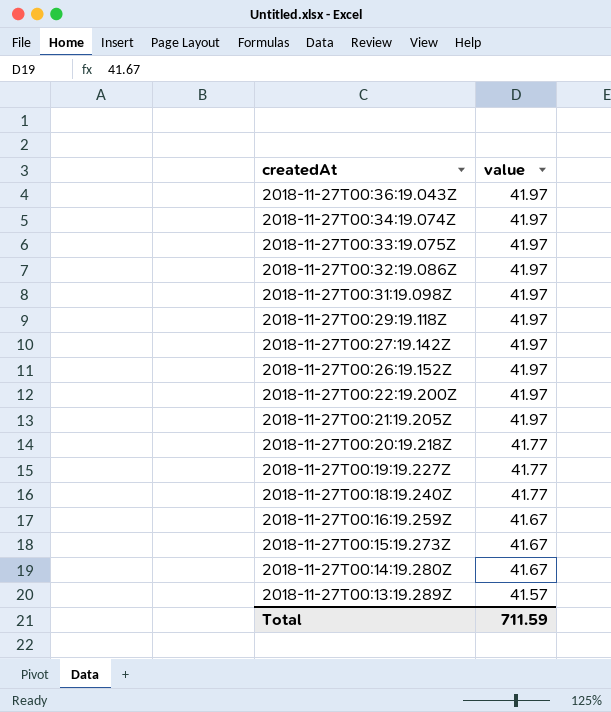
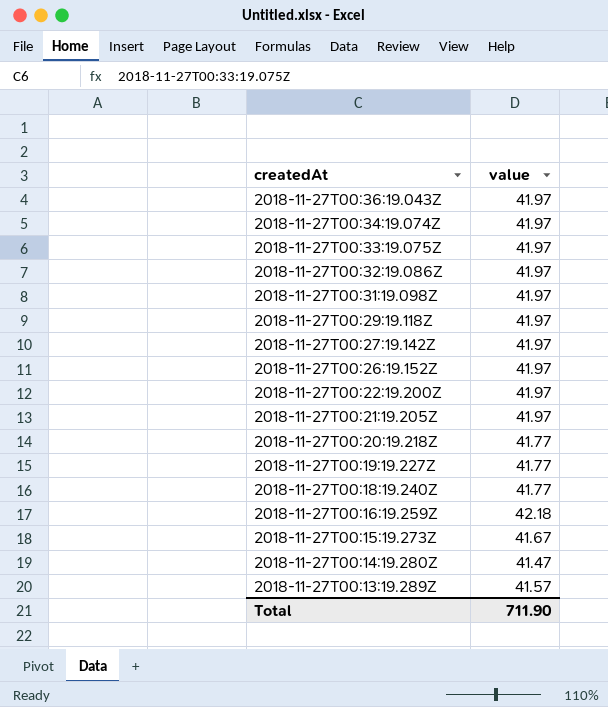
2018-11-27T00:16:19.259Z | value: 41.67 -> 42.18
2018-11-27T00:14:19.280Z | value: 41.67 -> 41.47
Total | value: 711.59 -> 711.90

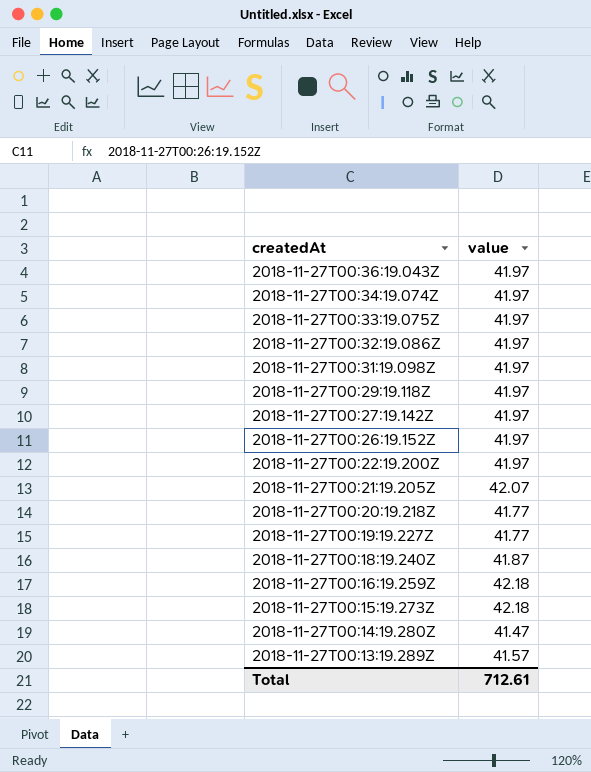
2018-11-27T00:21:19.205Z | value: 41.97 -> 42.07
2018-11-27T00:18:19.240Z | value: 41.77 -> 41.87
2018-11-27T00:15:19.273Z | value: 41.67 -> 42.18
Total | value: 711.90 -> 712.61

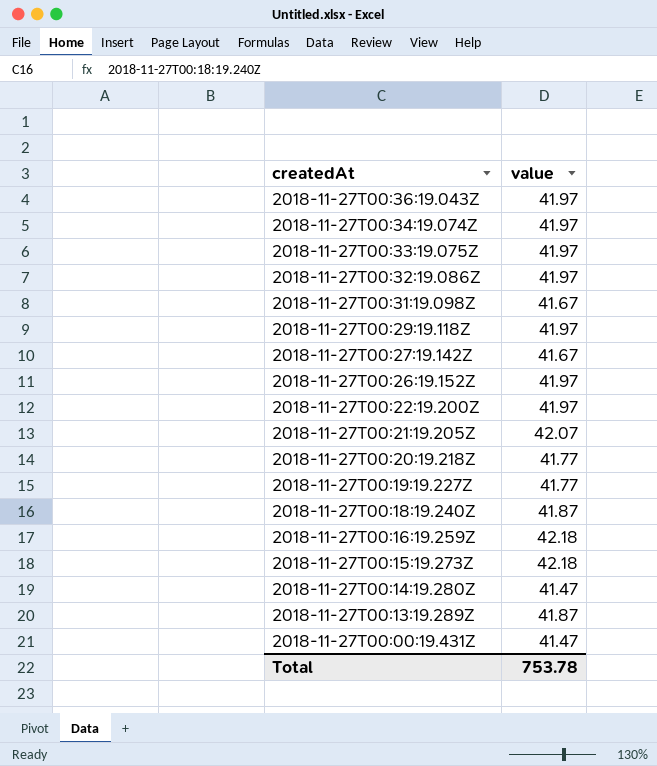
2018-11-27T00:31:19.098Z | value: 41.97 -> 41.67
2018-11-27T00:27:19.142Z | value: 41.97 -> 41.67
2018-11-27T00:13:19.289Z | value: 41.57 -> 41.87
row 2018-11-27T00:00:19.431Z: none -> 41.47
Total | value: 712.61 -> 753.78

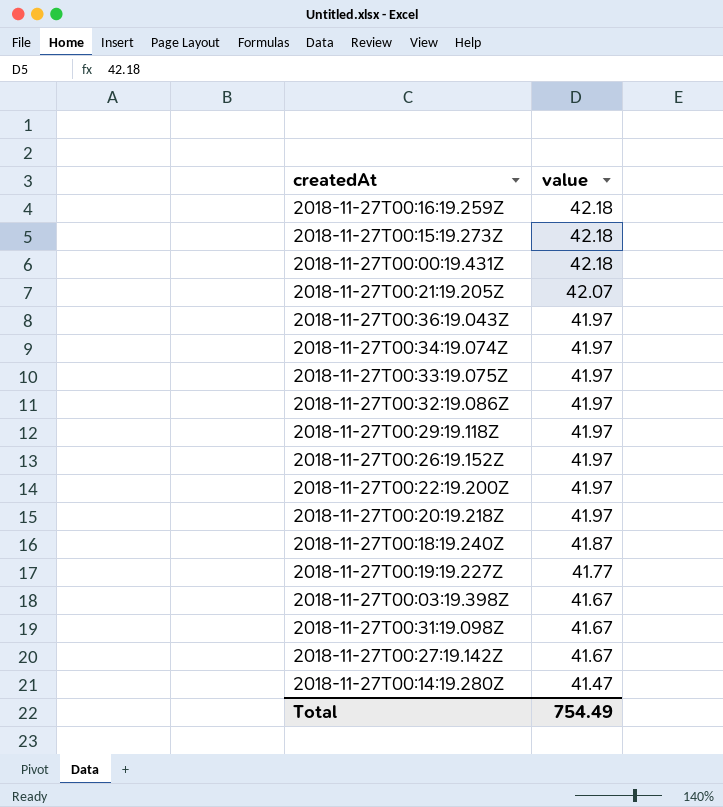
row order: createdAt descending -> value descending
row 2018-11-27T00:13:19.289Z: 41.87 -> none
2018-11-27T00:00:19.431Z | value: 41.47 -> 42.18
2018-11-27T00:20:19.218Z | value: 41.77 -> 41.97
row 2018-11-27T00:03:19.398Z: none -> 41.67
Total | value: 753.78 -> 754.49

